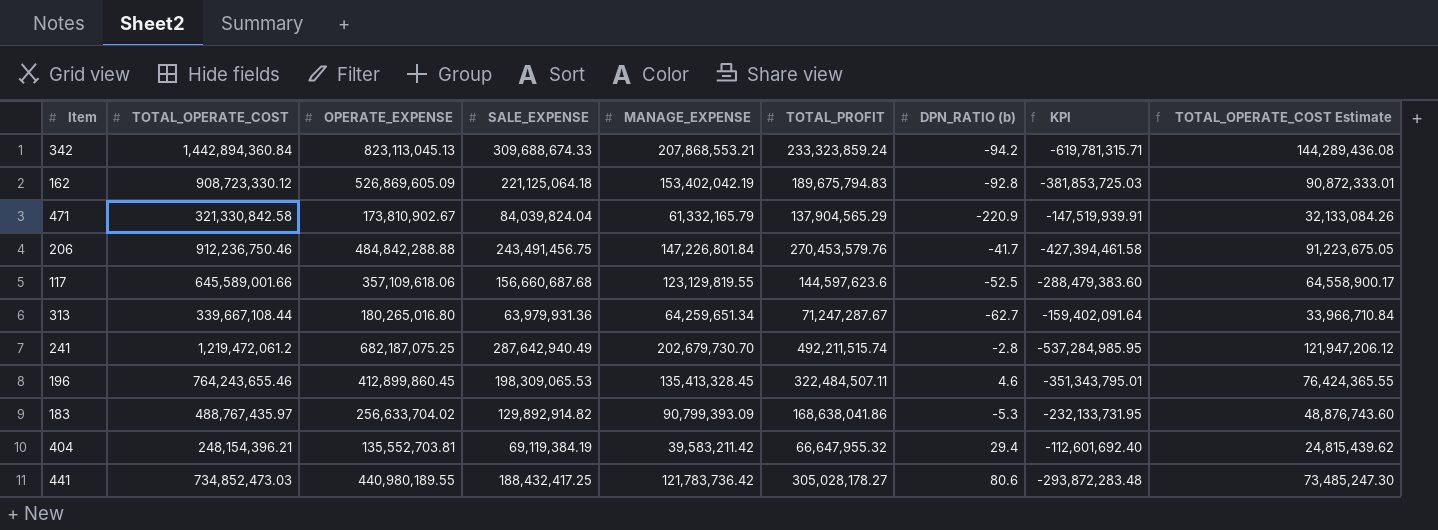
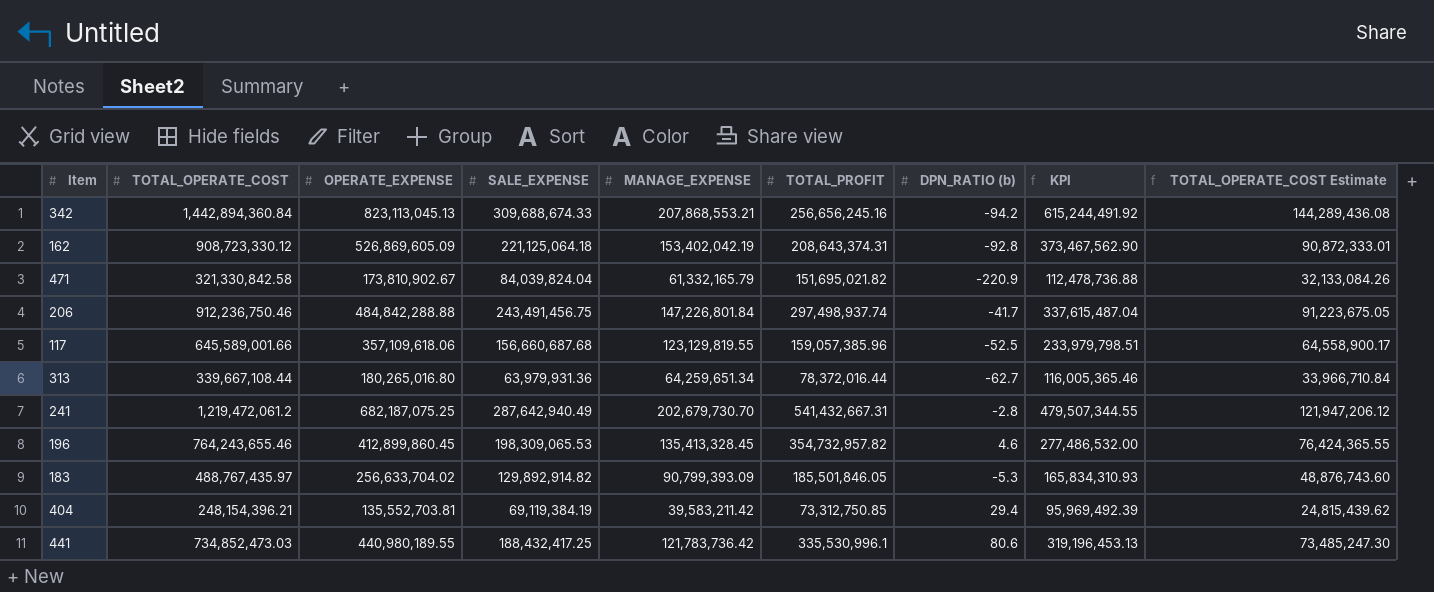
column KPI | formula: [OPERATE_EXPENSE] - [TOTAL_OPERATE_COST] -> [OPERATE_EXPENSE] - [MANAGE_EXPENSE]
342 | TOTAL_PROFIT: 233,323,859.24 -> 256,656,245.16
162 | TOTAL_PROFIT: 189,675,794.83 -> 208,643,374.31
471 | TOTAL_PROFIT: 137,904,565.29 -> 151,695,021.82
206 | TOTAL_PROFIT: 270,453,579.76 -> 297,498,937.74
117 | TOTAL_PROFIT: 144,597,623.6 -> 159,057,385.96
313 | TOTAL_PROFIT: 71,247,287.67 -> 78,372,016.44
241 | TOTAL_PROFIT: 492,211,515.74 -> 541,432,667.31
196 | TOTAL_PROFIT: 322,484,507.11 -> 354,732,957.82
183 | TOTAL_PROFIT: 168,638,041.86 -> 185,501,846.05
404 | TOTAL_PROFIT: 66,647,955.32 -> 73,312,750.85
441 | TOTAL_PROFIT: 305,028,178.27 -> 335,530,996.1

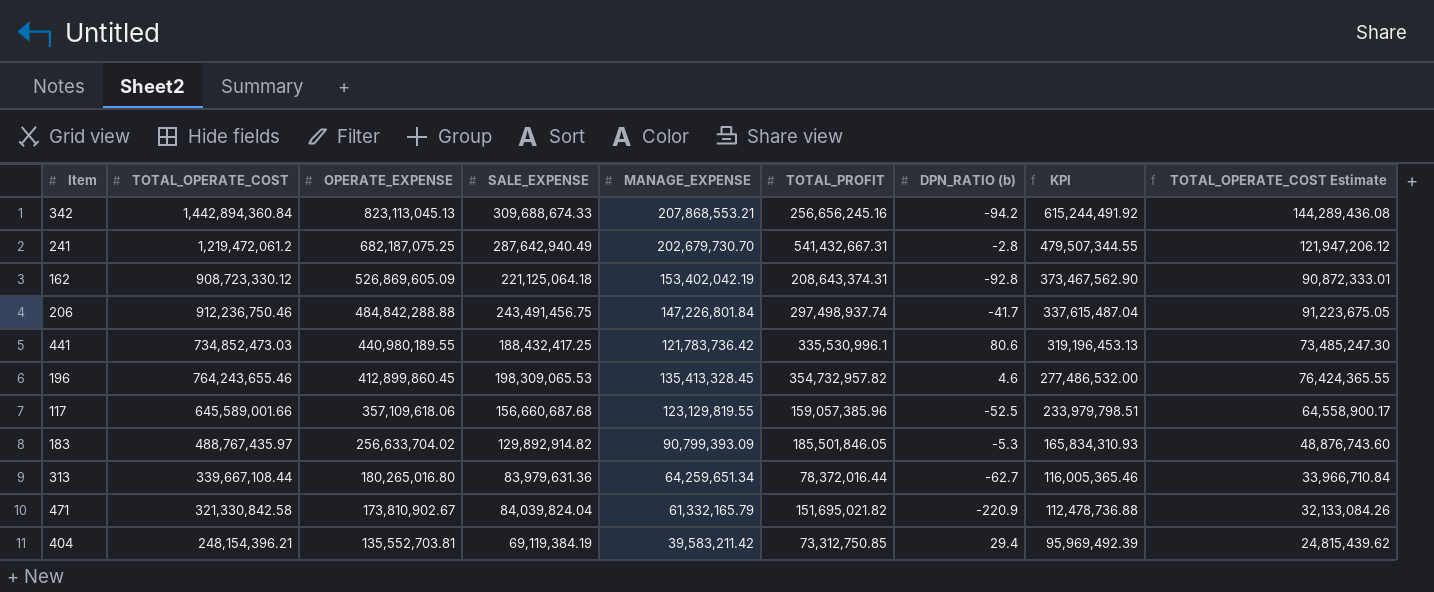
row order: none -> OPERATE_EXPENSE descending
313 | SALE_EXPENSE: 63,979,931.36 -> 83,979,631.36

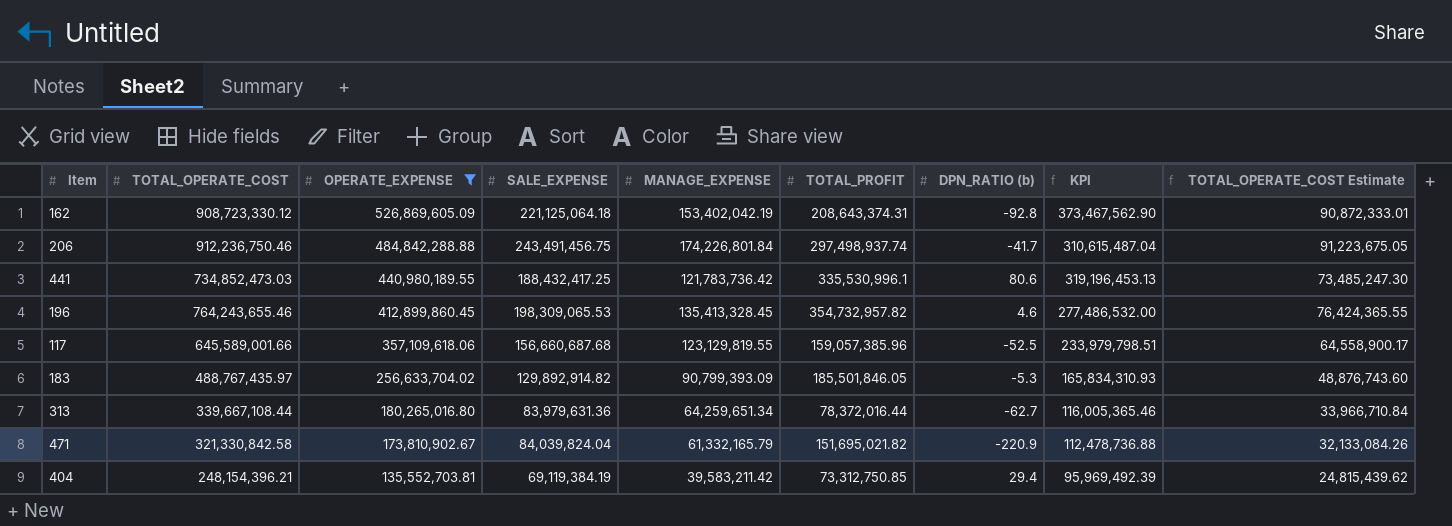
filter: none -> OPERATE_EXPENSE <= 526,869,605.09
206 | MANAGE_EXPENSE: 147,226,801.84 -> 174,226,801.84
206 | KPI: 337,615,487.04 -> 310,615,487.04

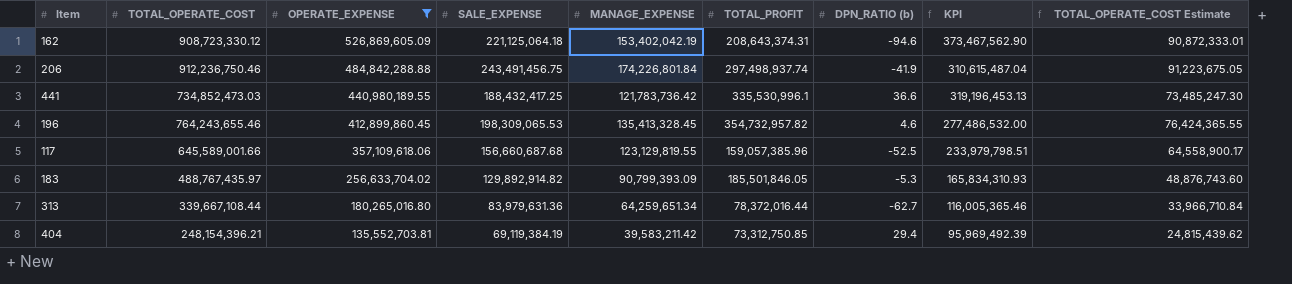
row 471: 321,330,842.58 | 173,810,902.67 | 84,039,824.04 | 61,332,165.79 | 151,695,021.82 | -220.9 | 112,478,736.88 | 32,133,084.26 -> none
162 | DPN_RATIO (b): -92.8 -> -94.6
206 | DPN_RATIO (b): -41.7 -> -41.9
441 | DPN_RATIO (b): 80.6 -> 36.6

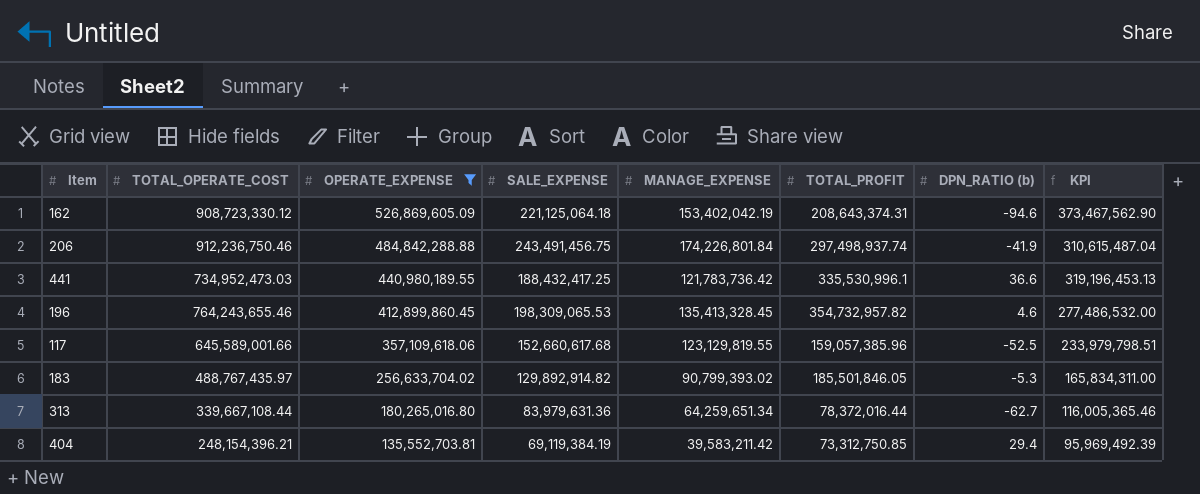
column TOTAL_OPERATE_COST Estimate | formula: [TOTAL_OPERATE_COST] * 0.1 -> none
441 | TOTAL_OPERATE_COST: 734,852,473.03 -> 734,952,473.03
117 | SALE_EXPENSE: 156,660,687.68 -> 152,660,617.68
183 | MANAGE_EXPENSE: 90,799,393.09 -> 90,799,393.02
183 | KPI: 165,834,310.93 -> 165,834,311.00

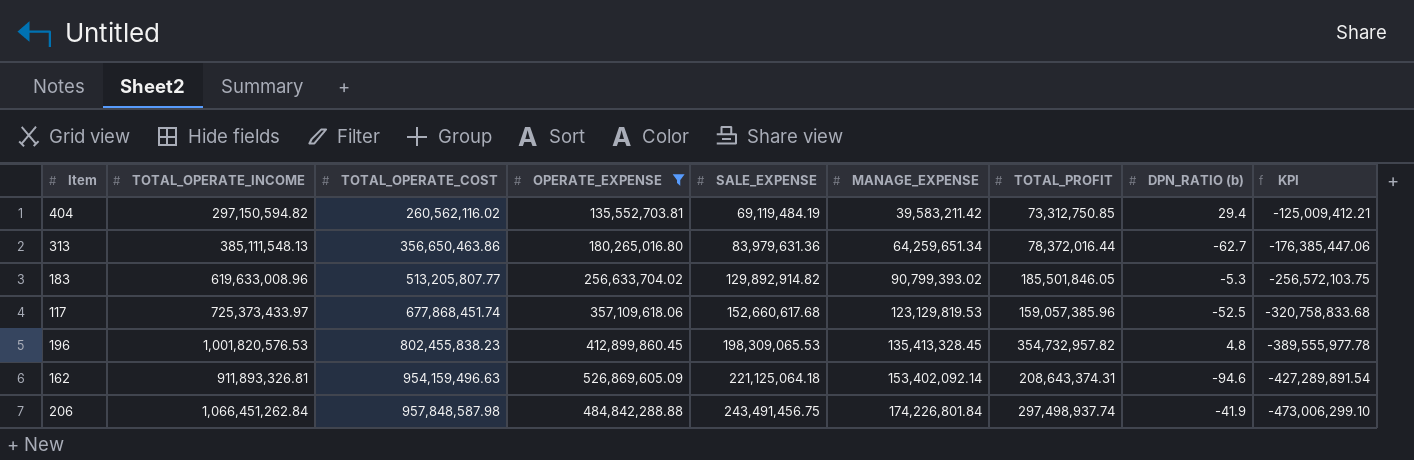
row order: OPERATE_EXPENSE descending -> TOTAL_OPERATE_COST ascending
column TOTAL_OPERATE_INCOME | position: none -> 2
column KPI | formula: [OPERATE_EXPENSE] - [MANAGE_EXPENSE] -> [OPERATE_EXPENSE] - [TOTAL_OPERATE_COST]
row 441: 734,952,473.03 | 440,980,189.55 | 188,432,417.25 | 121,783,736.42 | 335,530,996.1 | 36.6 | 319,196,453.13 -> none
404 | TOTAL_OPERATE_COST: 248,154,396.21 -> 260,562,116.02
404 | SALE_EXPENSE: 69,119,384.19 -> 69,119,484.19
313 | TOTAL_OPERATE_COST: 339,667,108.44 -> 356,650,463.86
183 | TOTAL_OPERATE_COST: 488,767,435.97 -> 513,205,807.77
117 | TOTAL_OPERATE_COST: 645,589,001.66 -> 677,868,451.74
117 | MANAGE_EXPENSE: 123,129,819.55 -> 123,129,819.53
196 | TOTAL_OPERATE_COST: 764,243,655.46 -> 802,455,838.23
196 | DPN_RATIO (b): 4.6 -> 4.8
162 | TOTAL_OPERATE_COST: 908,723,330.12 -> 954,159,496.63
162 | MANAGE_EXPENSE: 153,402,042.19 -> 153,402,092.14
206 | TOTAL_OPERATE_COST: 912,236,750.46 -> 957,848,587.98

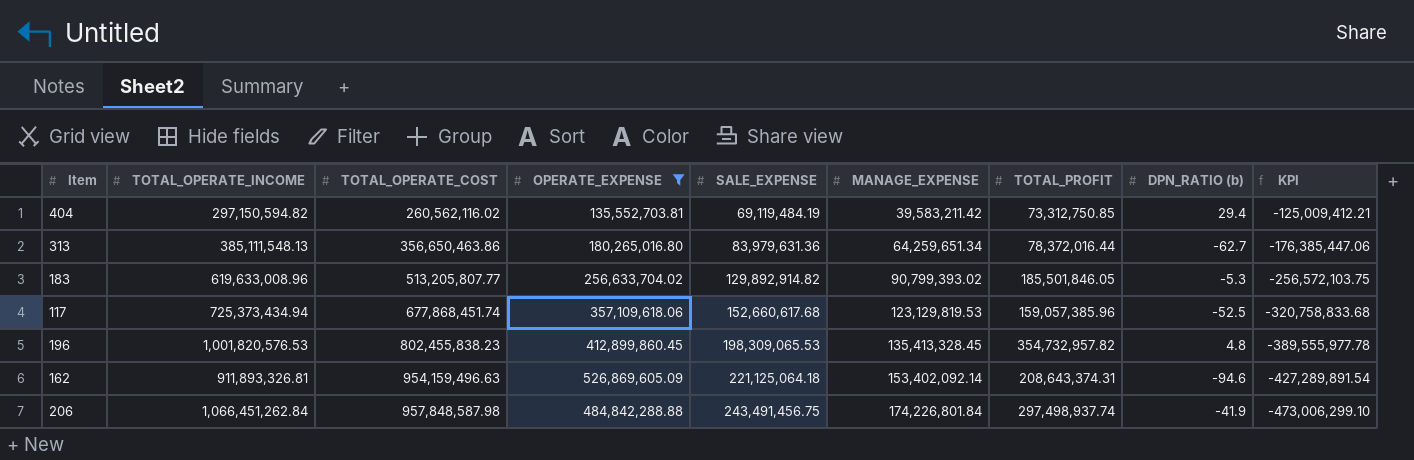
117 | TOTAL_OPERATE_INCOME: 725,373,433.97 -> 725,373,434.94

